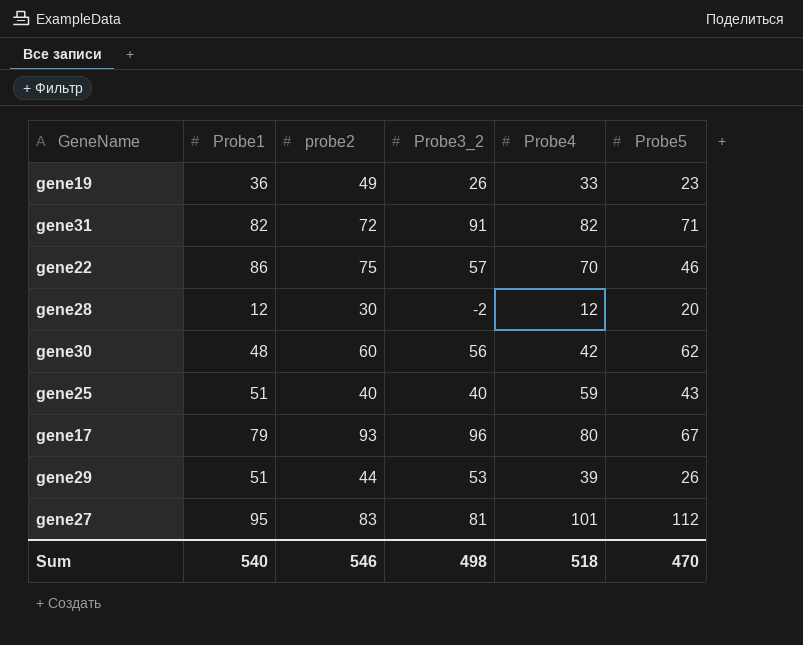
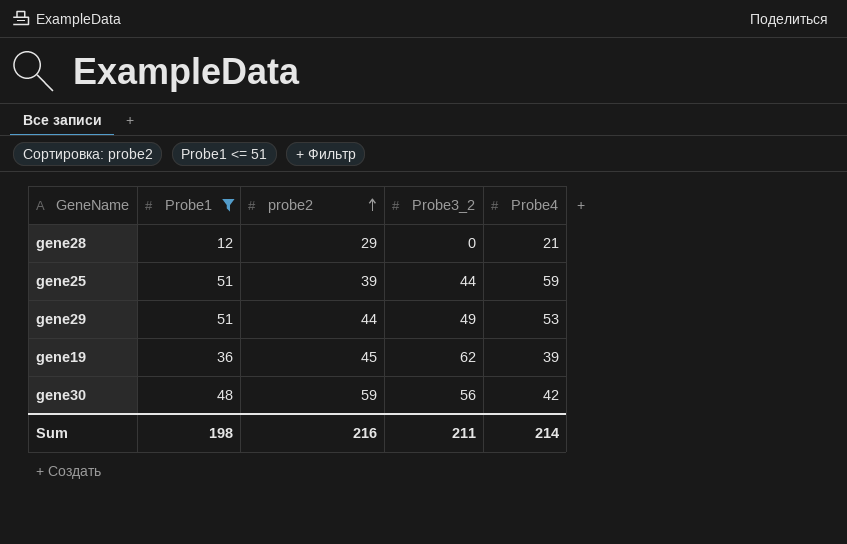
filter: none -> Probe1 <= 51
row order: none -> probe2 ascending
column Probe5 | position: 6 -> none
gene28 | probe2: 30 -> 29
gene28 | Probe3_2: -2 -> 0
gene28 | Probe4: 12 -> 21
gene25 | probe2: 40 -> 39
gene25 | Probe3_2: 40 -> 44
gene29 | Probe3_2: 53 -> 49
gene29 | Probe4: 39 -> 53
gene19 | probe2: 49 -> 45
gene19 | Probe3_2: 26 -> 62
gene19 | Probe4: 33 -> 39
gene30 | probe2: 60 -> 59
Sum | Probe1: 540 -> 198
Sum | probe2: 546 -> 216
Sum | Probe3_2: 498 -> 211
Sum | Probe4: 518 -> 214

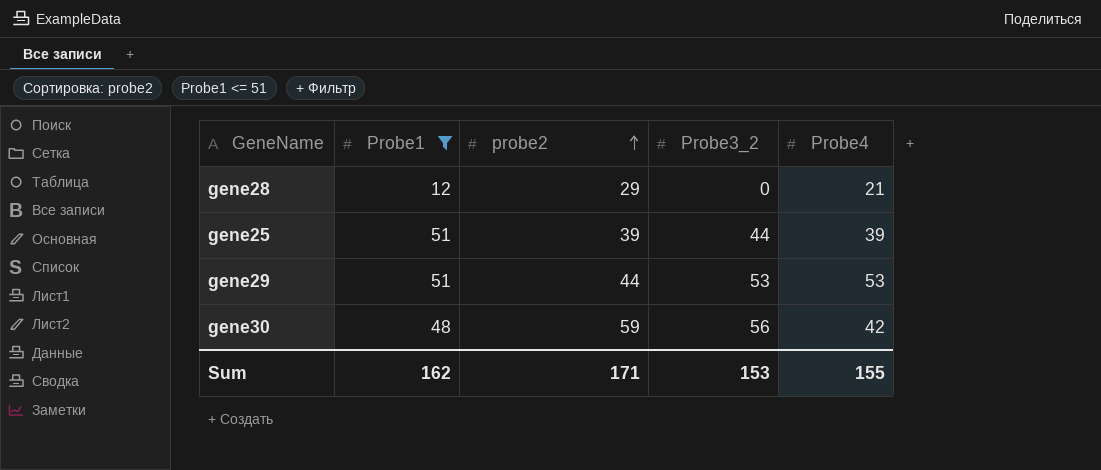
row gene19: 36 | 45 | 62 | 39 -> none
gene25 | Probe4: 59 -> 39
gene29 | Probe3_2: 49 -> 53
Sum | Probe1: 198 -> 162
Sum | probe2: 216 -> 171
Sum | Probe3_2: 211 -> 153
Sum | Probe4: 214 -> 155

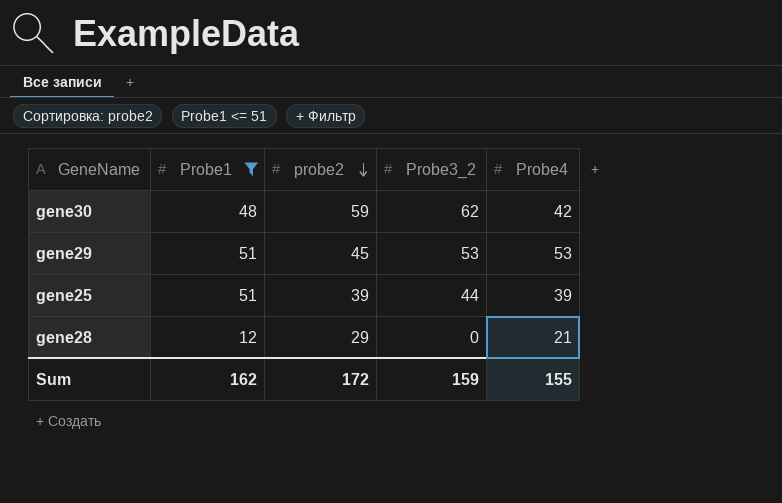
row order: probe2 ascending -> probe2 descending
gene30 | Probe3_2: 56 -> 62
gene29 | probe2: 44 -> 45
Sum | probe2: 171 -> 172
Sum | Probe3_2: 153 -> 159

